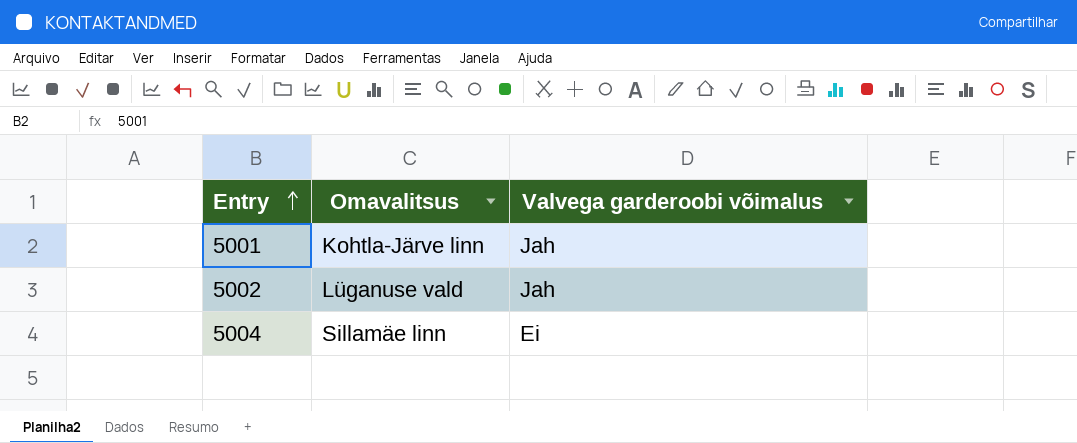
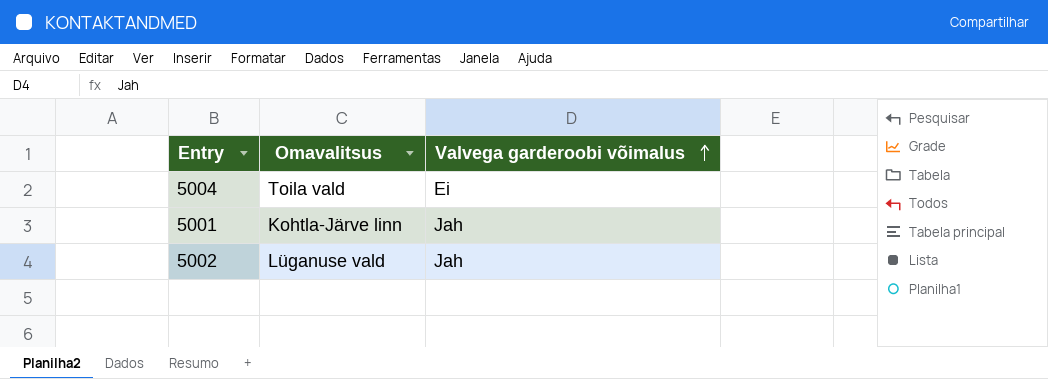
row order: Entry ascending -> Valvega garderoobi võimalus ascending
5004 | Omavalitsus: Sillamäe linn -> Toila vald

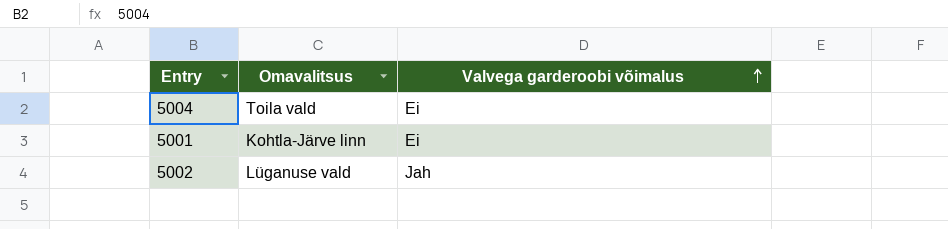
5001 | Valvega garderoobi võimalus: Jah -> Ei

